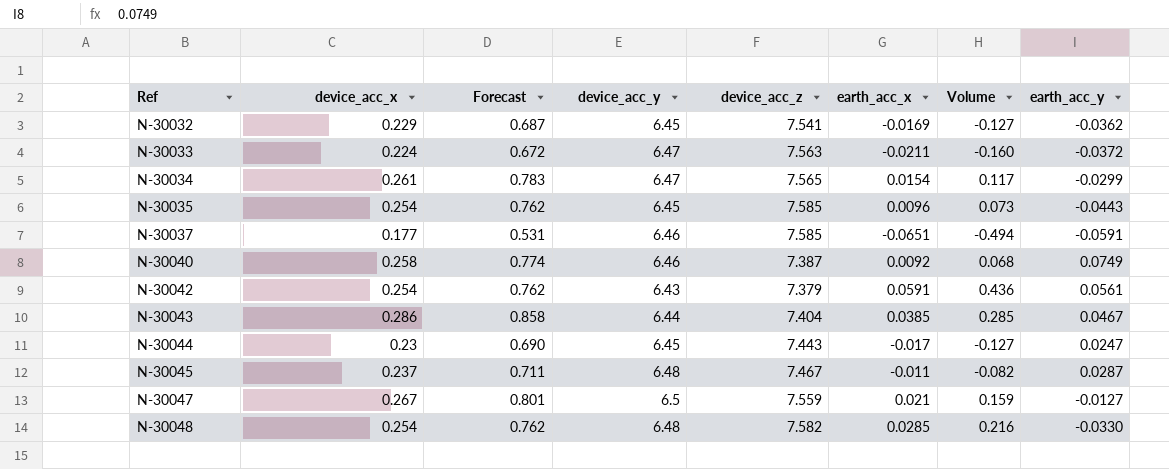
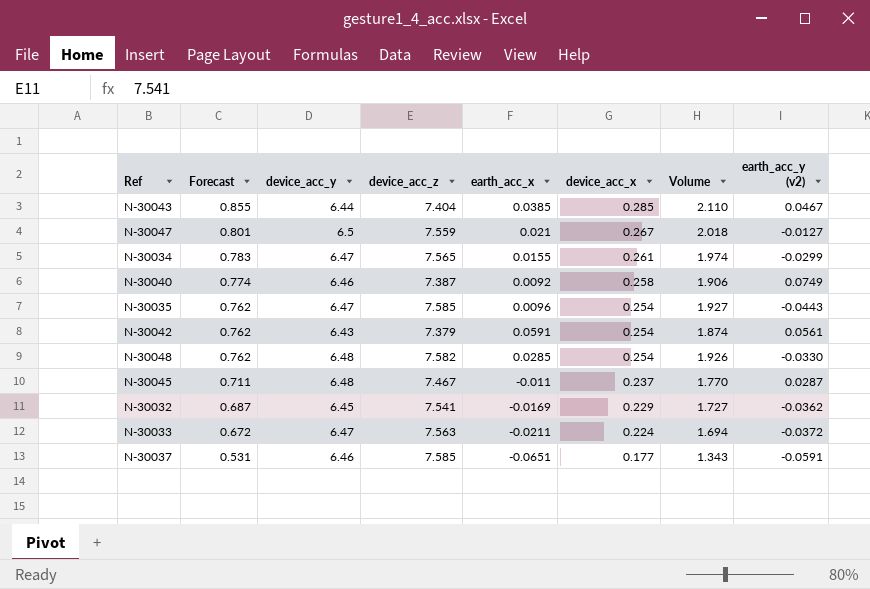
row order: Ref ascending -> Forecast descending
column device_acc_x | position: 2 -> 6
column Volume | formula: [device_acc_z] * [earth_acc_x] -> [device_acc_z] * [device_acc_x]
column name: earth_acc_y -> earth_acc_y (v2)
row N-30044: 0.23 | 0.690 | 6.45 | 7.443 | -0.017 | -0.127 | 0.0247 -> none
N-30043 | Forecast: 0.858 -> 0.855
N-30043 | device_acc_x: 0.286 -> 0.285
N-30034 | earth_acc_x: 0.0154 -> 0.0155
N-30035 | device_acc_y: 6.45 -> 6.47

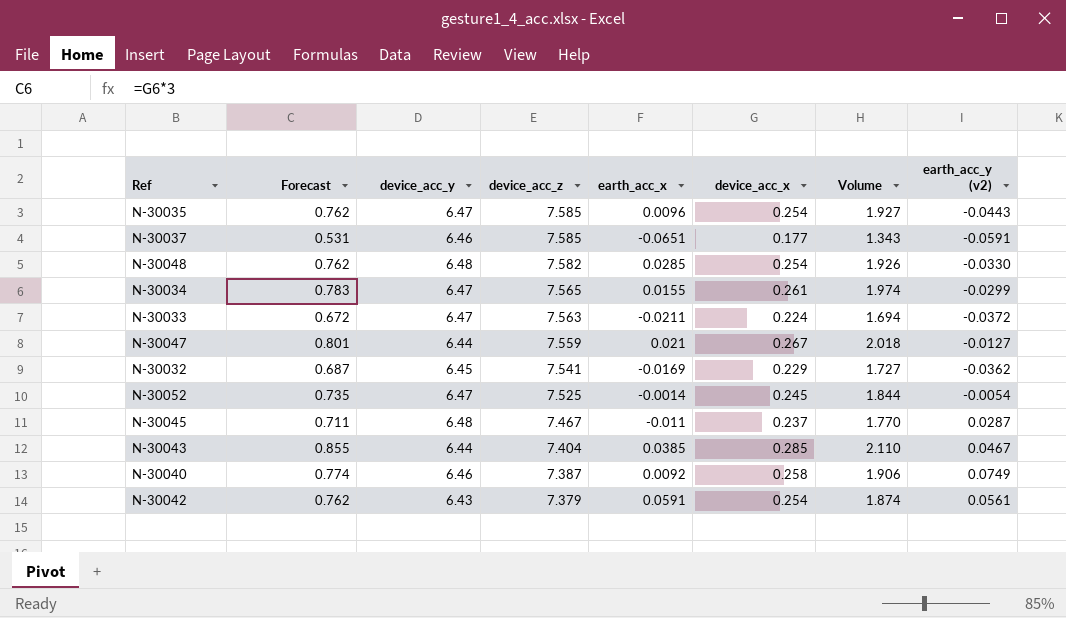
row order: Forecast descending -> device_acc_z descending
N-30047 | device_acc_y: 6.5 -> 6.44
row N-30052: none -> 0.735 | 6.47 | 7.525 | -0.0014 | 0.245 | 1.844 | -0.0054

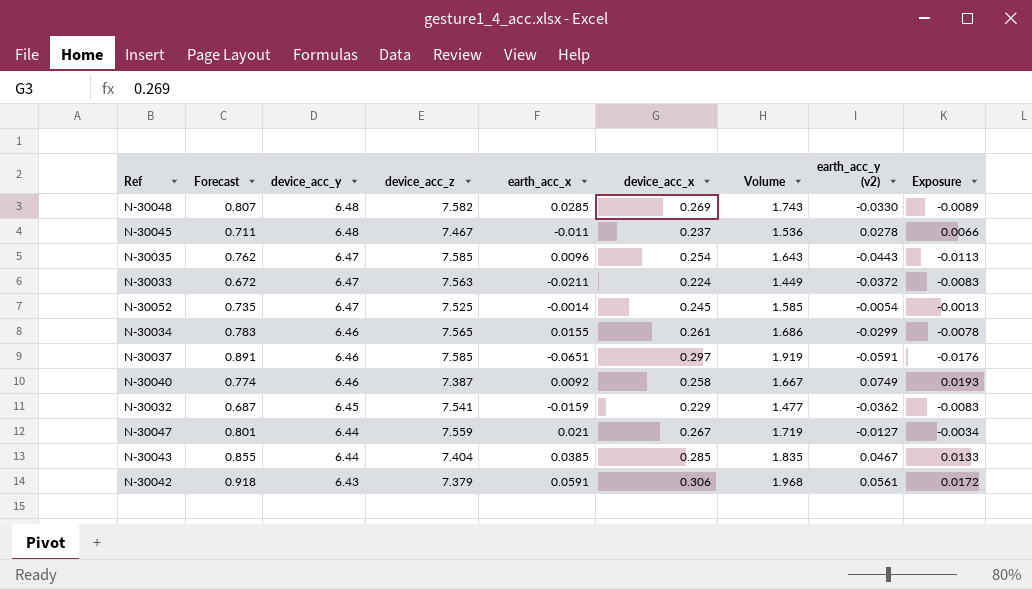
row order: device_acc_z descending -> device_acc_y descending
column Volume | formula: [device_acc_z] * [device_acc_x] -> [device_acc_y] * [device_acc_x]
column Exposure | formula: none -> [device_acc_x] * [earth_acc_y (v2)]
N-30048 | Forecast: 0.762 -> 0.807
N-30048 | device_acc_x: 0.254 -> 0.269
N-30045 | earth_acc_y (v2): 0.0287 -> 0.0278
N-30034 | device_acc_y: 6.47 -> 6.46
N-30037 | Forecast: 0.531 -> 0.891
N-30037 | device_acc_x: 0.177 -> 0.297
N-30032 | earth_acc_x: -0.0169 -> -0.0159
N-30042 | Forecast: 0.762 -> 0.918
N-30042 | device_acc_x: 0.254 -> 0.306

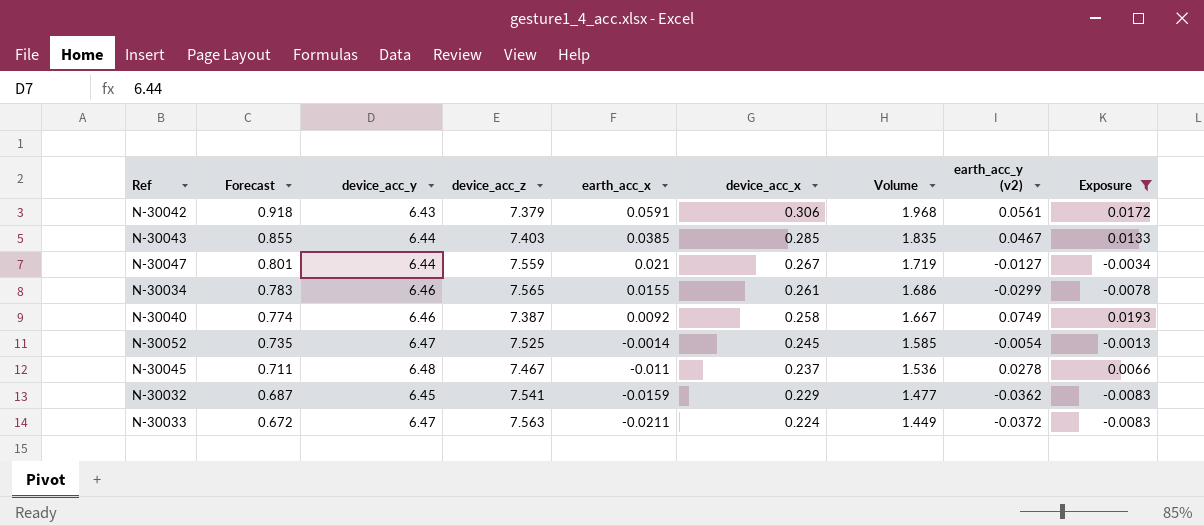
filter: none -> Exposure >= -0.0083
row order: device_acc_y descending -> Forecast descending
N-30043 | device_acc_z: 7.404 -> 7.403

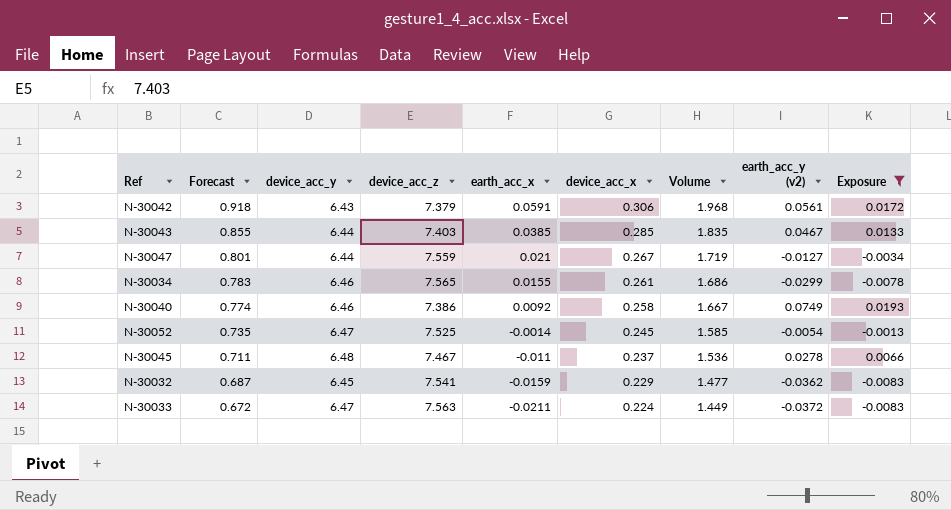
N-30040 | device_acc_z: 7.387 -> 7.386

